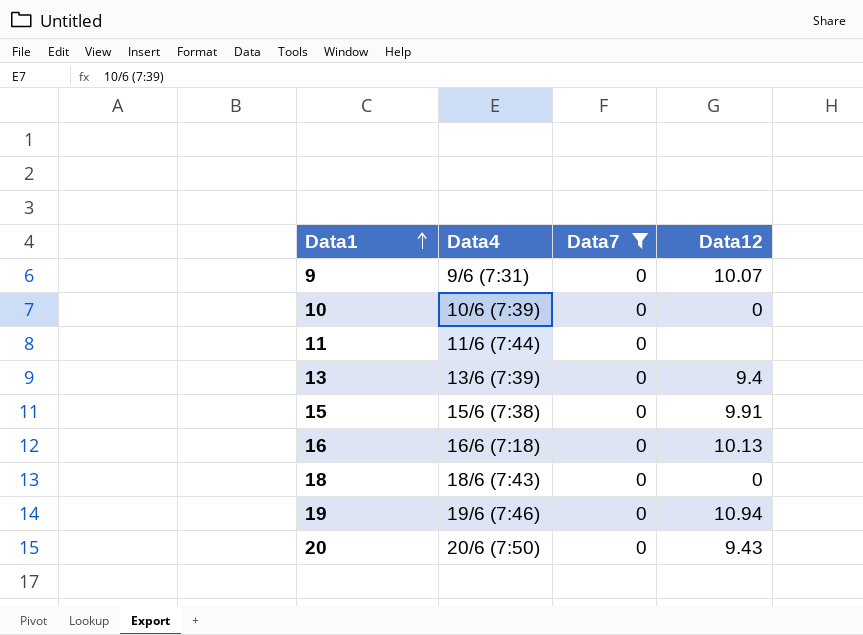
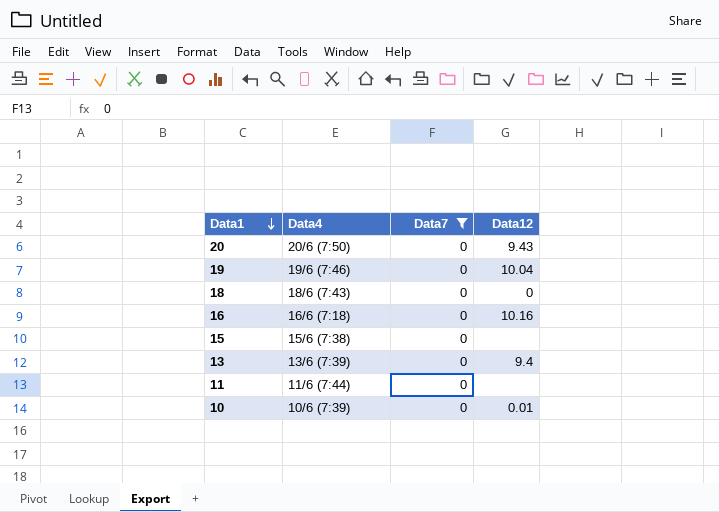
row order: Data1 ascending -> Data1 descending
row 9: 9/6 (7:31) | 0 | 10.07 -> none
19 | Data12: 10.94 -> 10.04
16 | Data12: 10.13 -> 10.16
15 | Data12: 9.91 -> none
10 | Data12: 0 -> 0.01

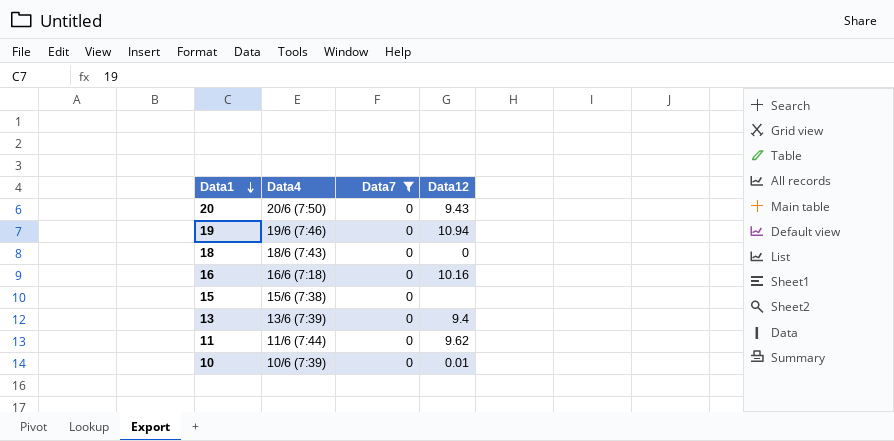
19 | Data12: 10.04 -> 10.94
11 | Data12: none -> 9.62

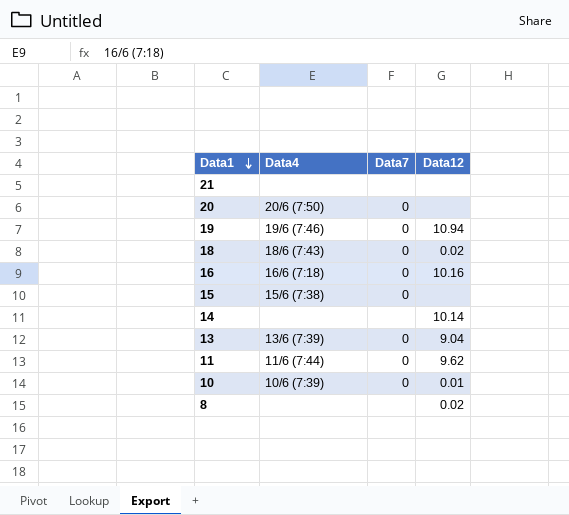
filter: Data7 = 0 -> none
20 | Data12: 9.43 -> none
18 | Data12: 0 -> 0.02
13 | Data12: 9.4 -> 9.04

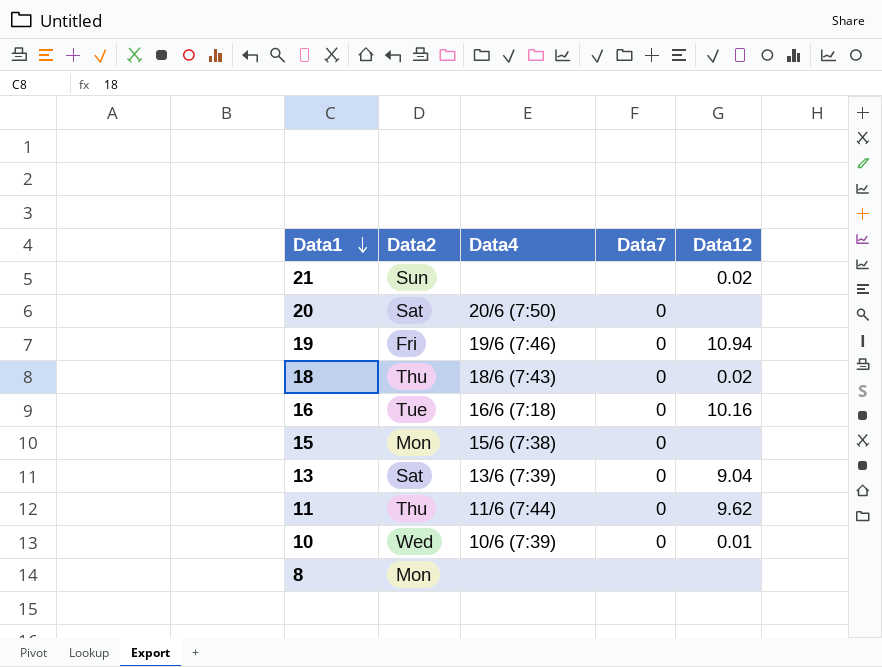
column Data2 | position: none -> 2
row 14: none | none | 10.14 -> none
21 | Data12: none -> 0.02
8 | Data12: 0.02 -> none

